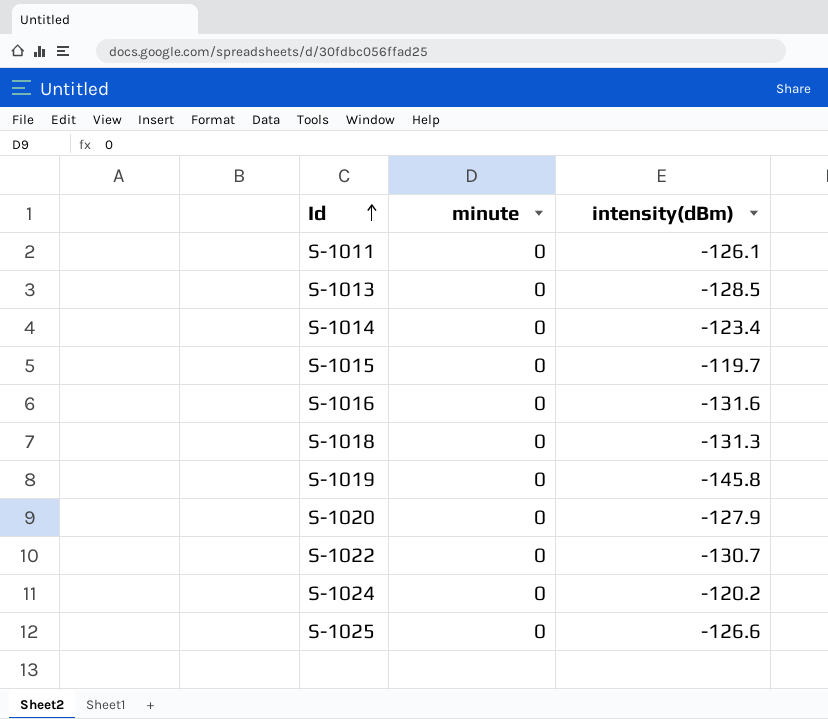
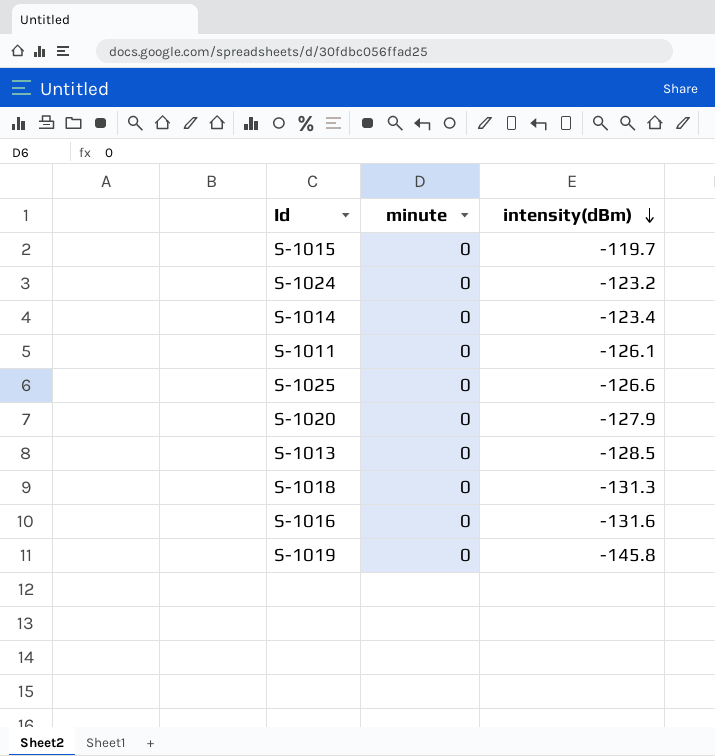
row order: Id ascending -> intensity(dBm) descending
row S-1022: 0 | -130.7 -> none
S-1024 | intensity(dBm): -120.2 -> -123.2

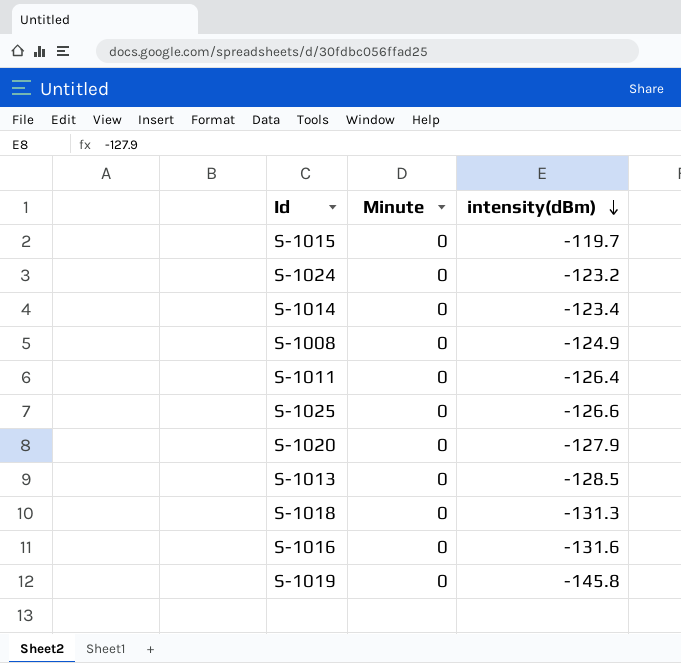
column name: minute -> Minute
row S-1008: none -> 0 | -124.9
S-1011 | intensity(dBm): -126.1 -> -126.4

